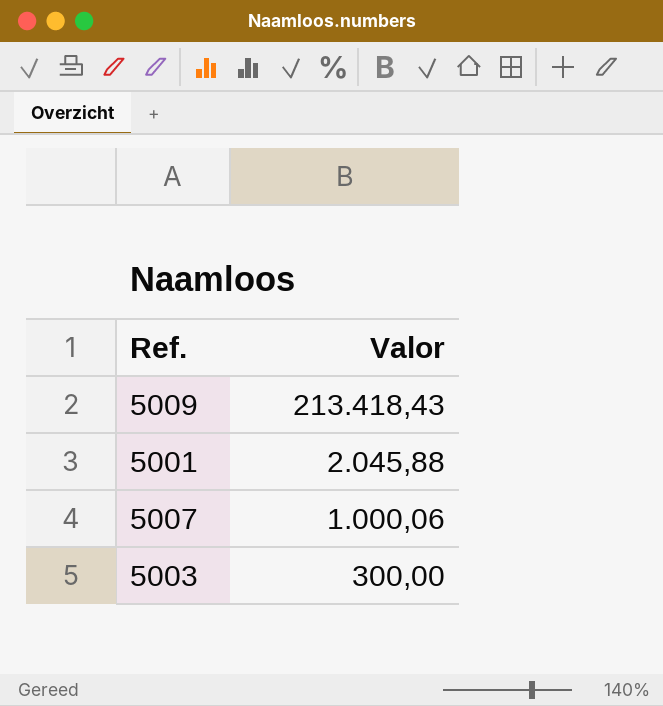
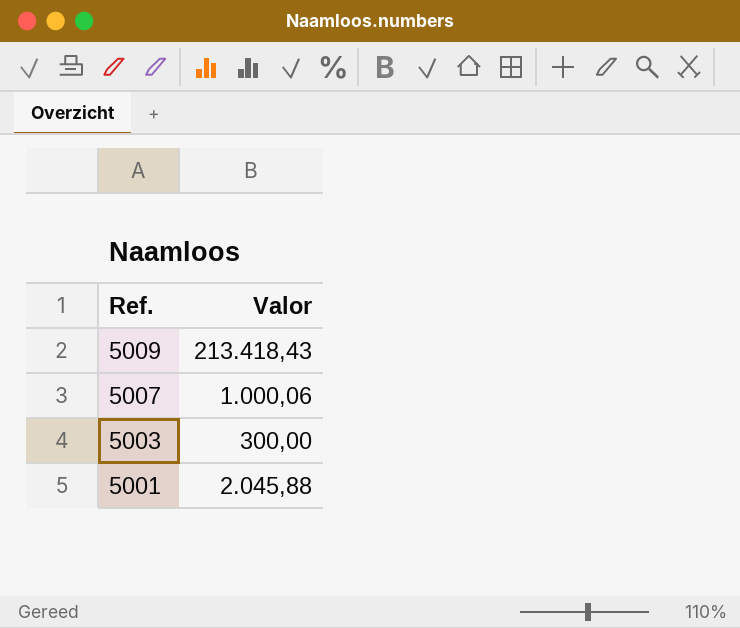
row order: Valor descending -> Ref. descending

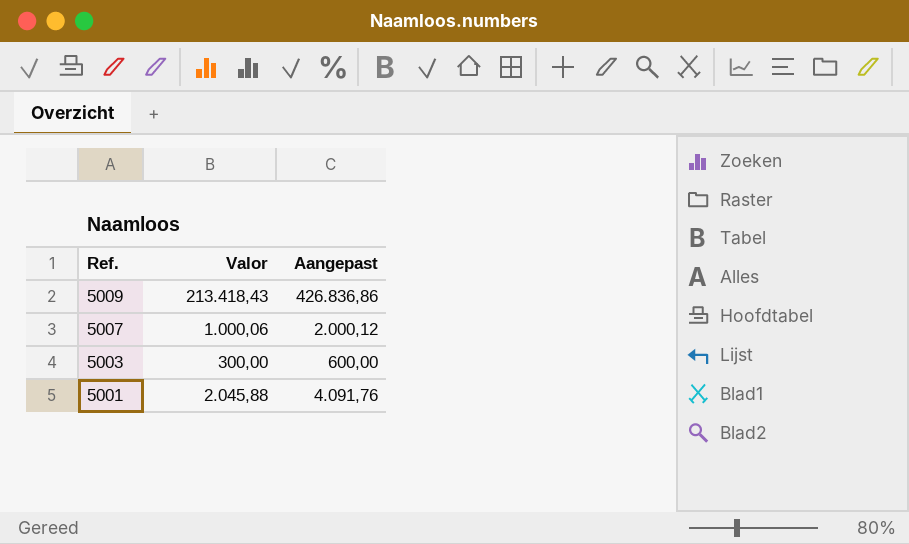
column Aangepast | formula: none -> [Valor] * 2

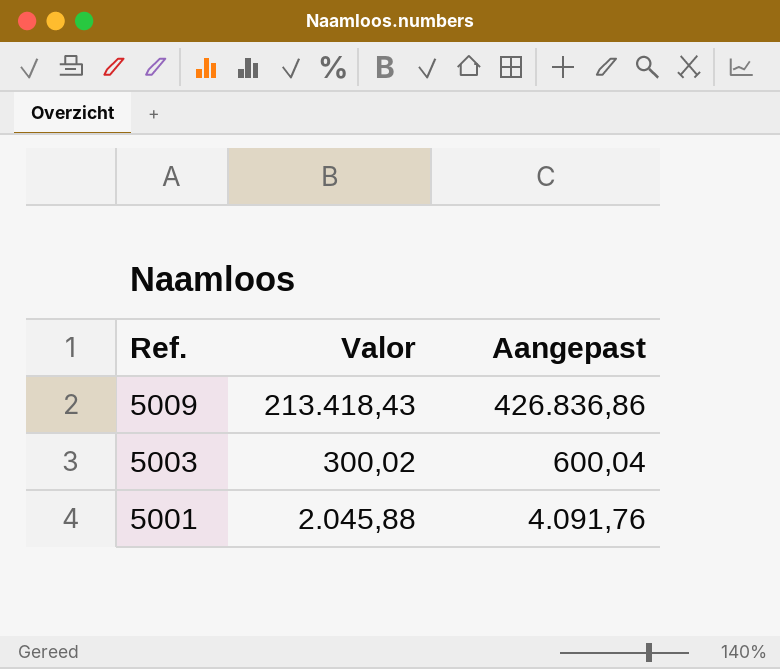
row 5007: 1.000,06 | 2.000,12 -> none
5003 | Valor: 300,00 -> 300,02
5003 | Aangepast: 600,00 -> 600,04

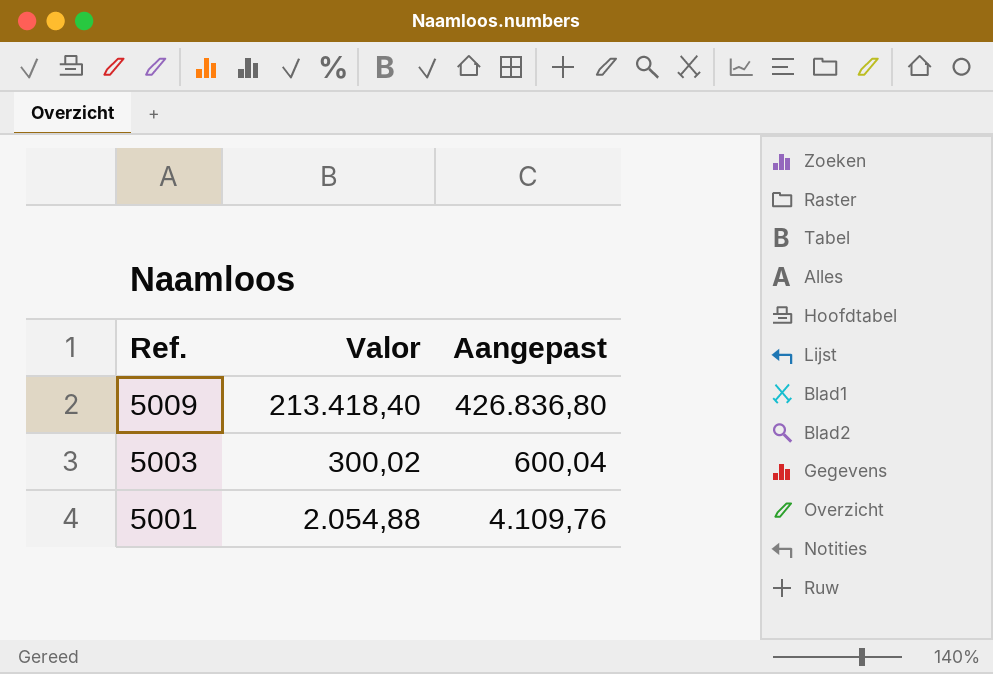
5009 | Valor: 213.418,43 -> 213.418,40
5009 | Aangepast: 426.836,86 -> 426.836,80
5001 | Valor: 2.045,88 -> 2.054,88
5001 | Aangepast: 4.091,76 -> 4.109,76

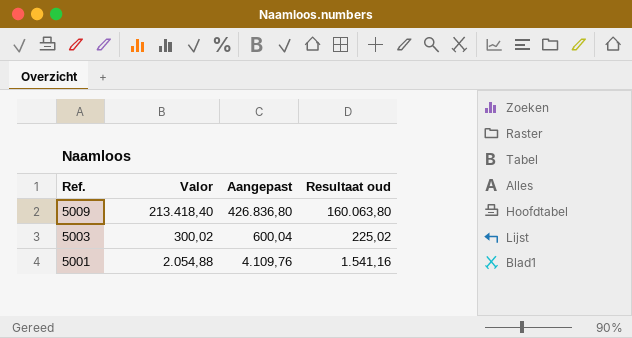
column Resultaat oud | formula: none -> [Valor] * 0,75

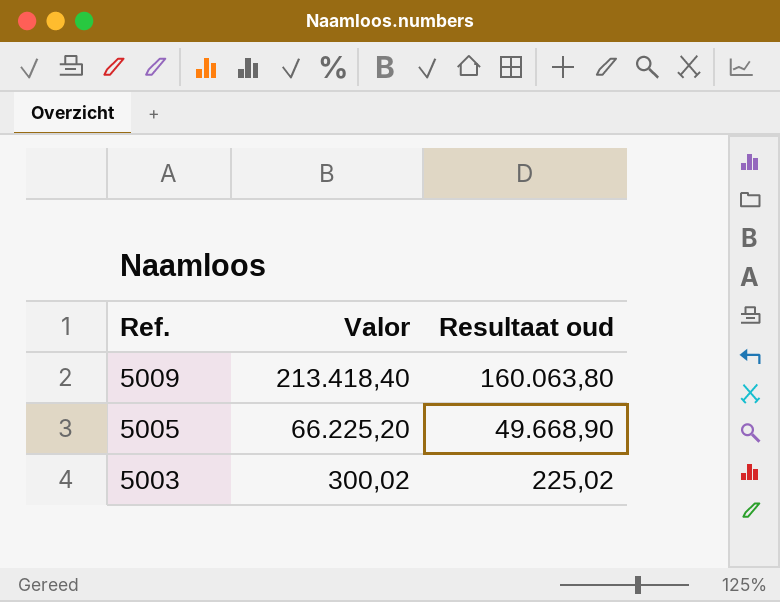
column Aangepast | formula: [Valor] * 2 -> none
row 5001: 2.054,88 | 4.109,76 | 1.541,16 -> none
row 5005: none -> 66.225,20 | 49.668,90

